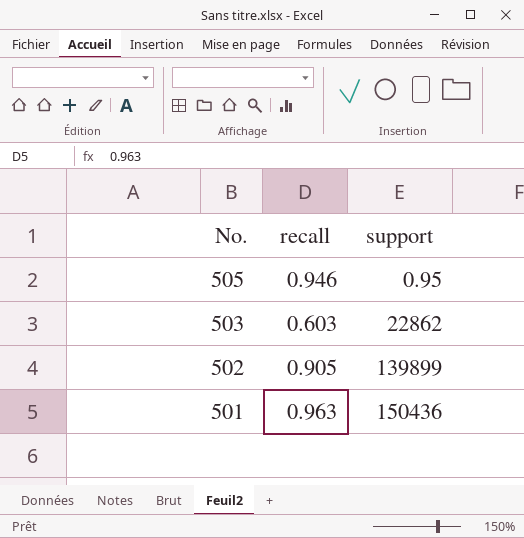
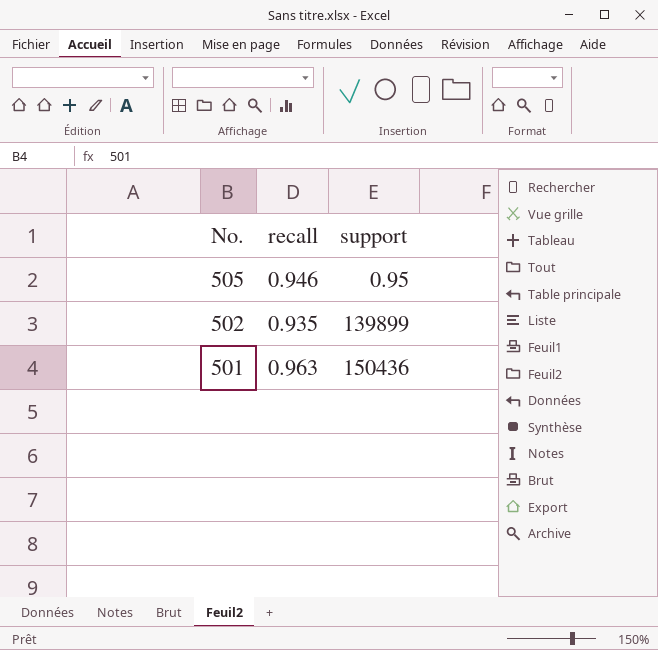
row 503: 0.603 | 22862 -> none
502 | recall: 0.905 -> 0.935

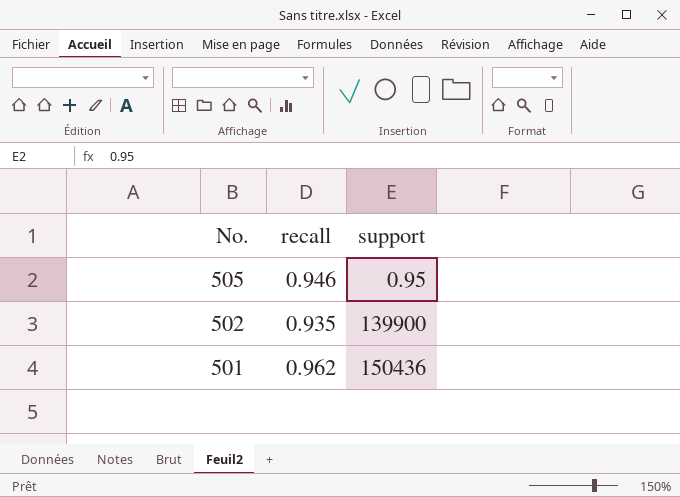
502 | support: 139899 -> 139900
501 | recall: 0.963 -> 0.962

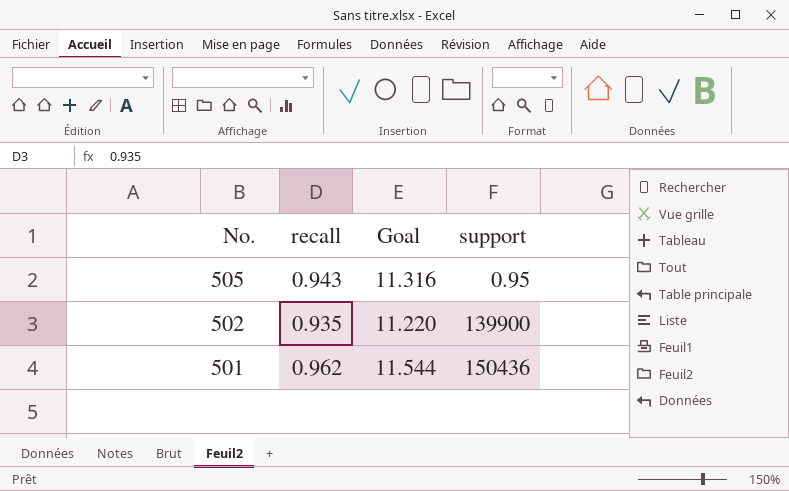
column Goal | formula: none -> [recall] * 12
505 | recall: 0.946 -> 0.943

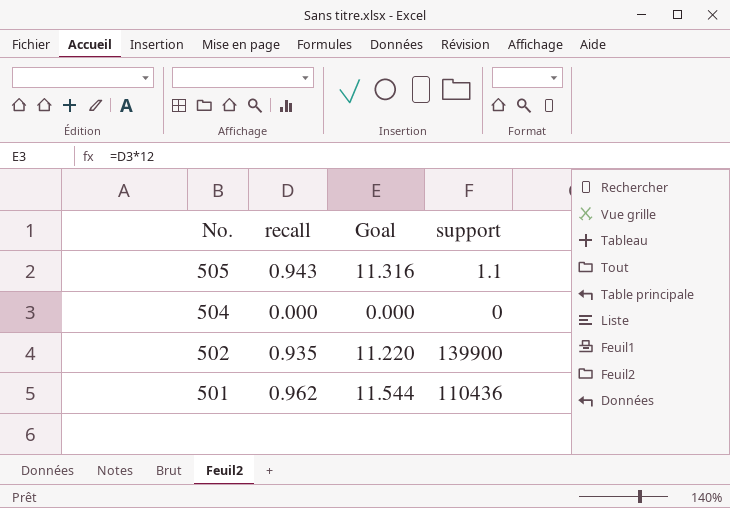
505 | support: 0.95 -> 1.1
row 504: none -> 0.000 | 0.000 | 0
501 | support: 150436 -> 110436

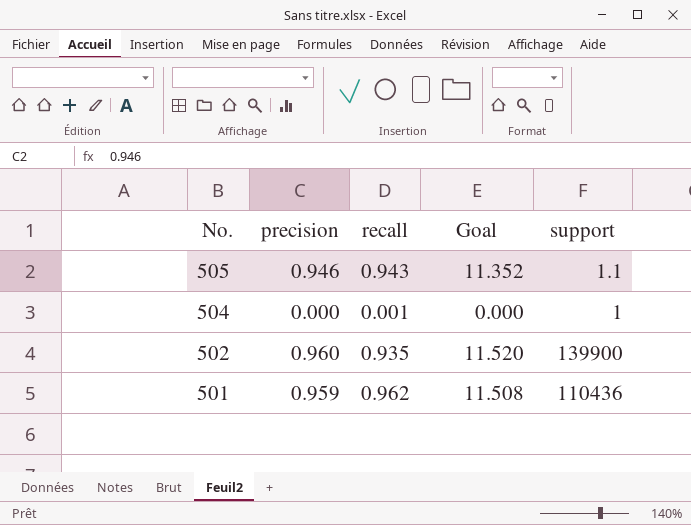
column precision | position: none -> 2
column Goal | formula: [recall] * 12 -> [precision] * 12
504 | recall: 0.000 -> 0.001
504 | support: 0 -> 1

